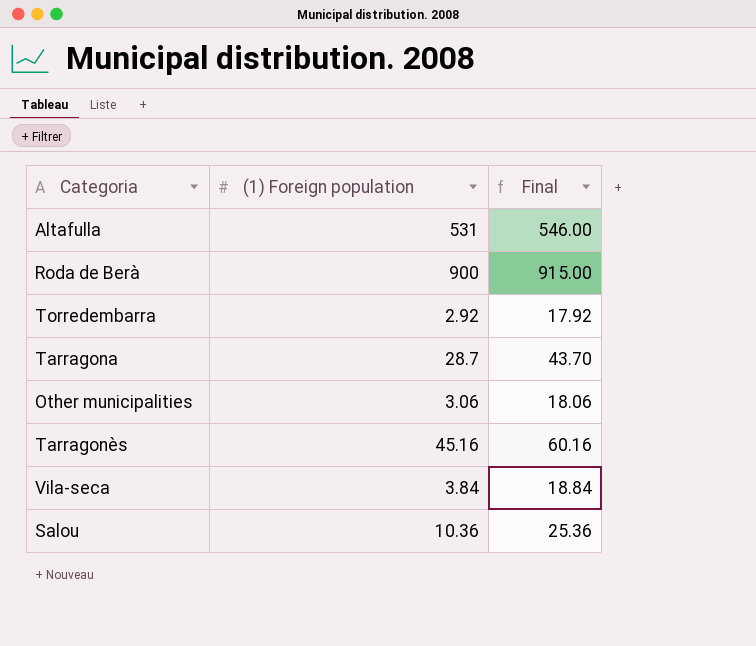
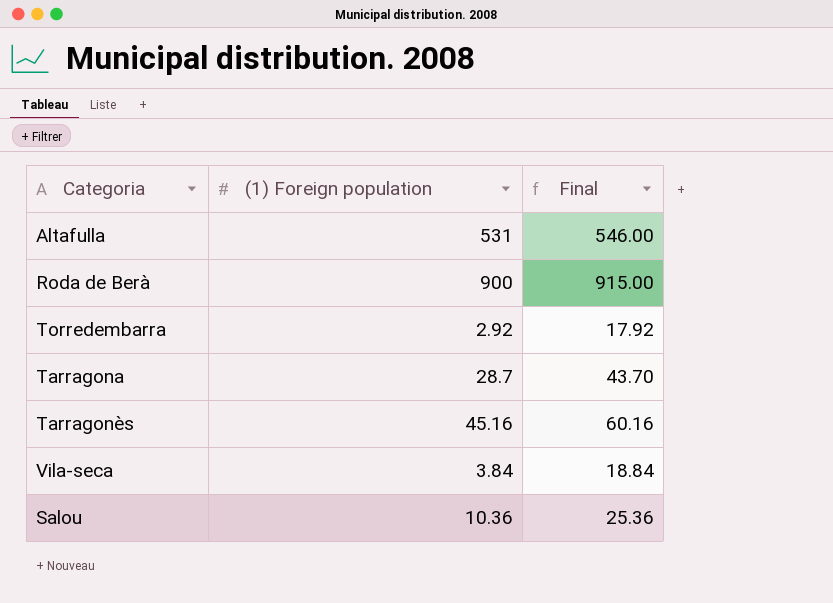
row Other municipalities: 3.06 | 18.06 -> none

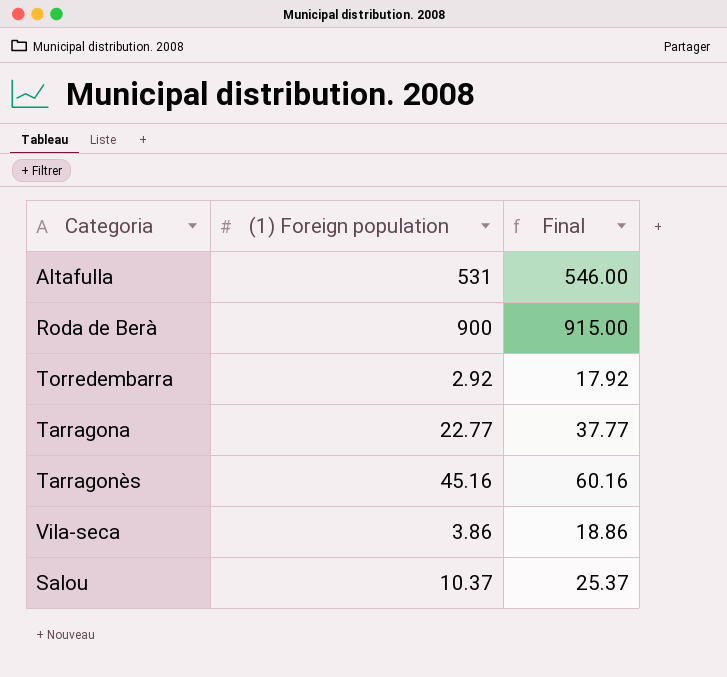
Tarragona | (1) Foreign population: 28.7 -> 22.77
Tarragona | Final: 43.70 -> 37.77
Vila-seca | (1) Foreign population: 3.84 -> 3.86
Vila-seca | Final: 18.84 -> 18.86
Salou | (1) Foreign population: 10.36 -> 10.37
Salou | Final: 25.36 -> 25.37

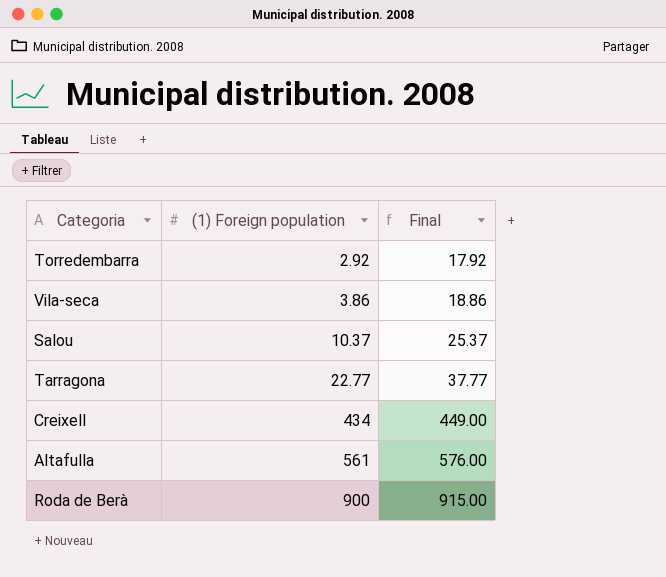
row order: none -> (1) Foreign population ascending
row Tarragonès: 45.16 | 60.16 -> none
row Creixell: none -> 434 | 449.00
Altafulla | (1) Foreign population: 531 -> 561
Altafulla | Final: 546.00 -> 576.00

